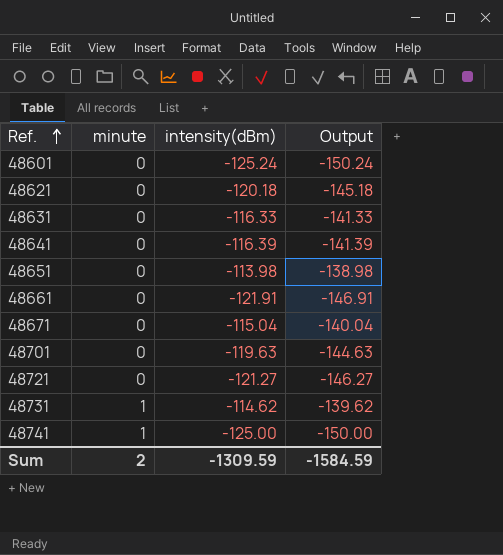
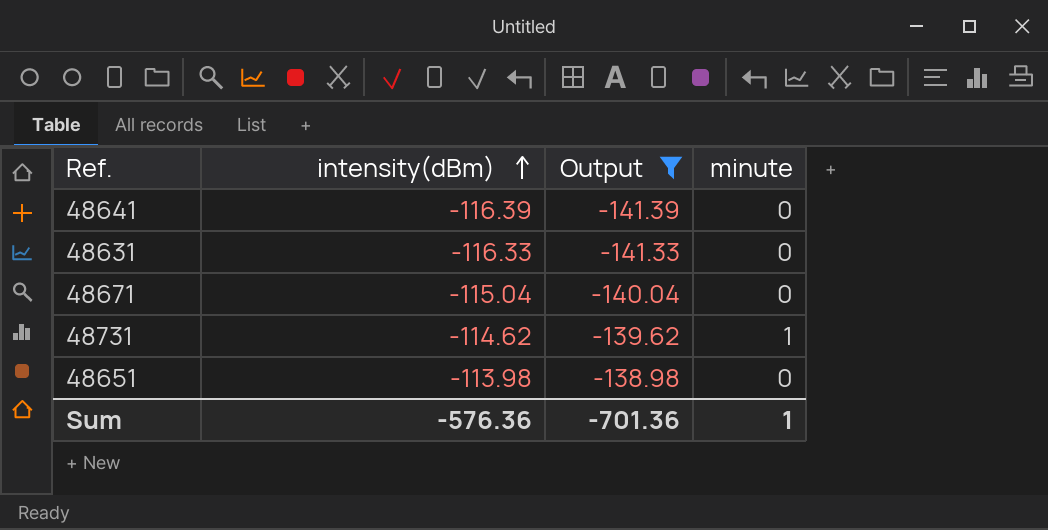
filter: none -> Output >= -141.39
row order: Ref. ascending -> intensity(dBm) ascending
column minute | position: 2 -> 4
Sum | intensity(dBm): -1309.59 -> -576.36
Sum | Output: -1584.59 -> -701.36
Sum | minute: 2 -> 1

